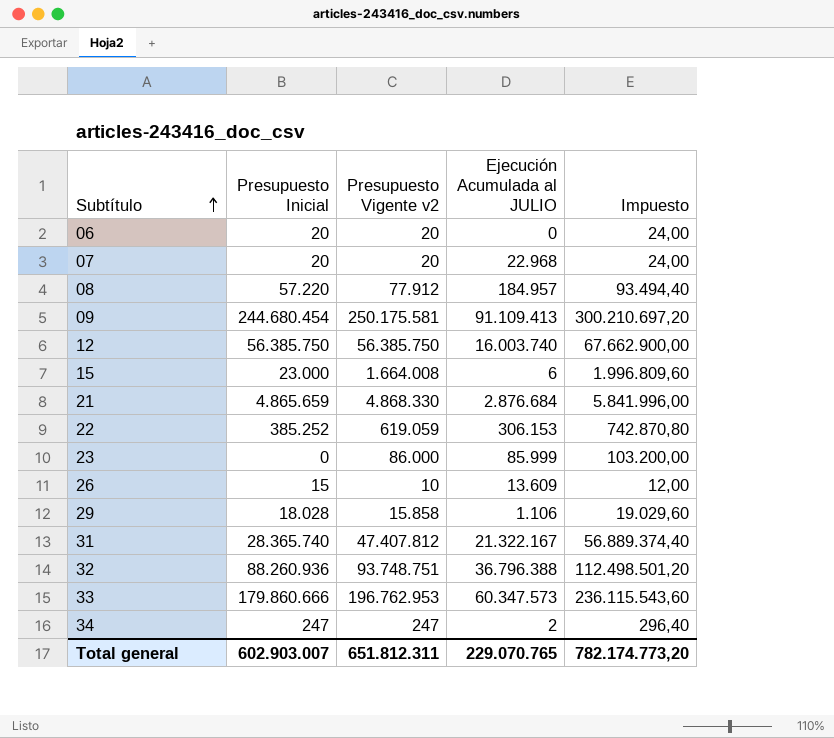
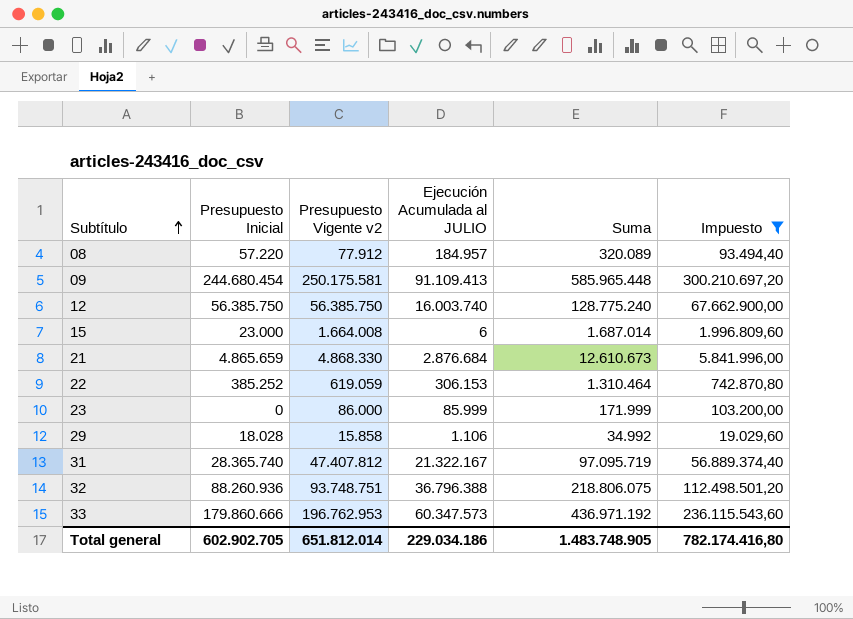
filter: none -> Impuesto >= 19.029,60
column Suma | formula: none -> [Presupuesto Inicial] + [Presupuesto Vigente v2] + [Ejecución Acumulada al JULIO]
Total general | Presupuesto Inicial: 602.903.007 -> 602.902.705
Total general | Presupuesto Vigente v2: 651.812.311 -> 651.812.014
Total general | Ejecución Acumulada al JULIO: 229.070.765 -> 229.034.186
Total general | Impuesto: 782.174.773,20 -> 782.174.416,80

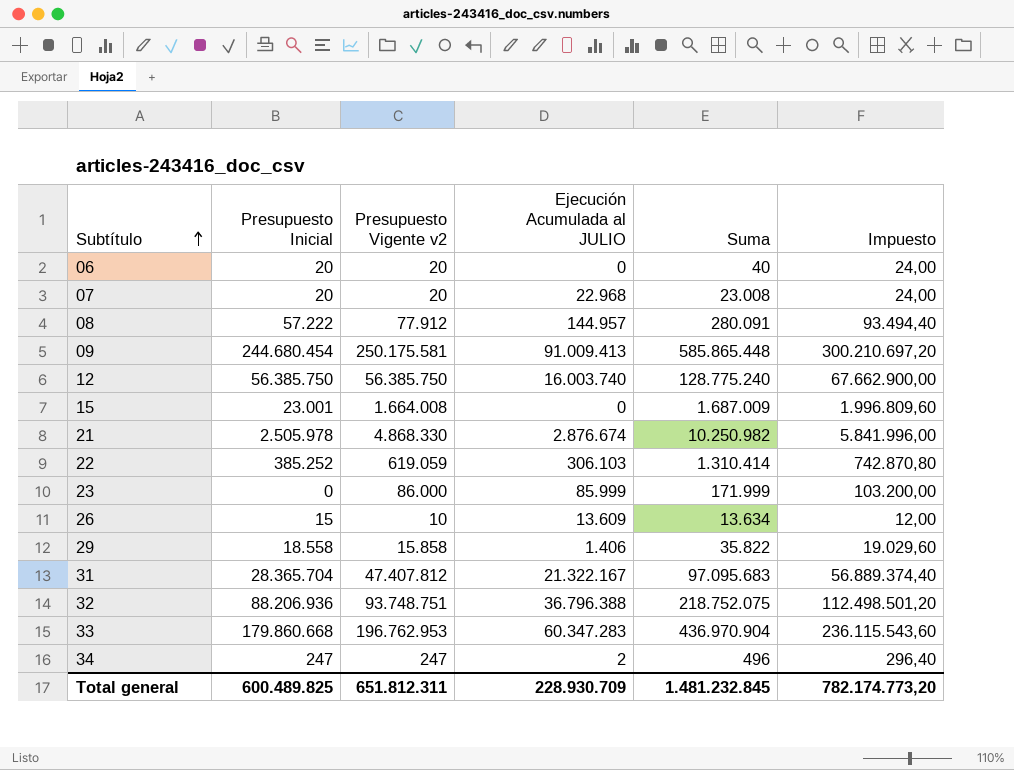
filter: Impuesto >= 19.029,60 -> none
08 | Presupuesto Inicial: 57.220 -> 57.222
08 | Ejecución Acumulada al JULIO: 184.957 -> 144.957
08 | Suma: 320.089 -> 280.091
09 | Ejecución Acumulada al JULIO: 91.109.413 -> 91.009.413
09 | Suma: 585.965.448 -> 585.865.448
15 | Presupuesto Inicial: 23.000 -> 23.001
15 | Ejecución Acumulada al JULIO: 6 -> 0
15 | Suma: 1.687.014 -> 1.687.009
21 | Presupuesto Inicial: 4.865.659 -> 2.505.978
21 | Ejecución Acumulada al JULIO: 2.876.684 -> 2.876.674
21 | Suma: 12.610.673 -> 10.250.982
22 | Ejecución Acumulada al JULIO: 306.153 -> 306.103
22 | Suma: 1.310.464 -> 1.310.414
29 | Presupuesto Inicial: 18.028 -> 18.558
29 | Ejecución Acumulada al JULIO: 1.106 -> 1.406
29 | Suma: 34.992 -> 35.822
31 | Presupuesto Inicial: 28.365.740 -> 28.365.704
31 | Suma: 97.095.719 -> 97.095.683
32 | Presupuesto Inicial: 88.260.936 -> 88.206.936
32 | Suma: 218.806.075 -> 218.752.075
33 | Presupuesto Inicial: 179.860.666 -> 179.860.668
33 | Ejecución Acumulada al JULIO: 60.347.573 -> 60.347.283
33 | Suma: 436.971.192 -> 436.970.904
Total general | Presupuesto Inicial: 602.902.705 -> 600.489.825
Total general | Presupuesto Vigente v2: 651.812.014 -> 651.812.311
Total general | Ejecución Acumulada al JULIO: 229.034.186 -> 228.930.709
Total general | Suma: 1.483.748.905 -> 1.481.232.845
Total general | Impuesto: 782.174.416,80 -> 782.174.773,20

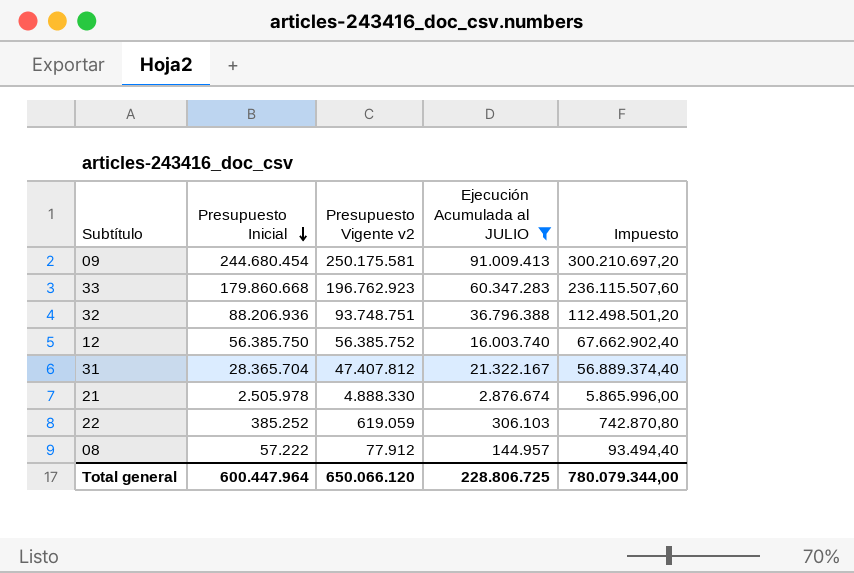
filter: none -> Ejecución Acumulada al JULIO >= 144.957
row order: Subtítulo ascending -> Presupuesto Inicial descending
column Suma | formula: [Presupuesto Inicial] + [Presupuesto Vigente v2] + [Ejecución Acumulada al JULIO] -> none
33 | Presupuesto Vigente v2: 196.762.953 -> 196.762.923
33 | Impuesto: 236.115.543,60 -> 236.115.507,60
12 | Presupuesto Vigente v2: 56.385.750 -> 56.385.752
12 | Impuesto: 67.662.900,00 -> 67.662.902,40
21 | Presupuesto Vigente v2: 4.868.330 -> 4.888.330
21 | Impuesto: 5.841.996,00 -> 5.865.996,00
Total general | Presupuesto Inicial: 600.489.825 -> 600.447.964
Total general | Presupuesto Vigente v2: 651.812.311 -> 650.066.120
Total general | Ejecución Acumulada al JULIO: 228.930.709 -> 228.806.725
Total general | Impuesto: 782.174.773,20 -> 780.079.344,00

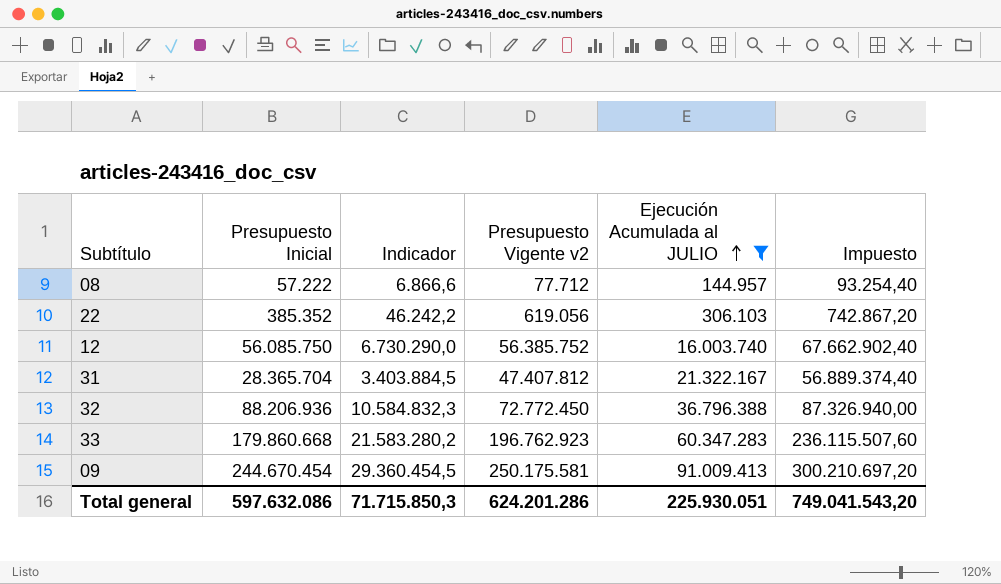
row order: Presupuesto Inicial descending -> Ejecución Acumulada al JULIO ascending
column Indicador | formula: none -> [Presupuesto Inicial] * 0,12
row 21: 2.505.978 | 4.888.330 | 2.876.674 | 5.865.996,00 -> none
08 | Presupuesto Vigente v2: 77.912 -> 77.712
08 | Impuesto: 93.494,40 -> 93.254,40
22 | Presupuesto Inicial: 385.252 -> 385.352
22 | Presupuesto Vigente v2: 619.059 -> 619.056
22 | Impuesto: 742.870,80 -> 742.867,20
12 | Presupuesto Inicial: 56.385.750 -> 56.085.750
32 | Presupuesto Vigente v2: 93.748.751 -> 72.772.450
32 | Impuesto: 112.498.501,20 -> 87.326.940,00
09 | Presupuesto Inicial: 244.680.454 -> 244.670.454
Total general | Presupuesto Inicial: 600.447.964 -> 597.632.086
Total general | Presupuesto Vigente v2: 650.066.120 -> 624.201.286
Total general | Ejecución Acumulada al JULIO: 228.806.725 -> 225.930.051
Total general | Impuesto: 780.079.344,00 -> 749.041.543,20

